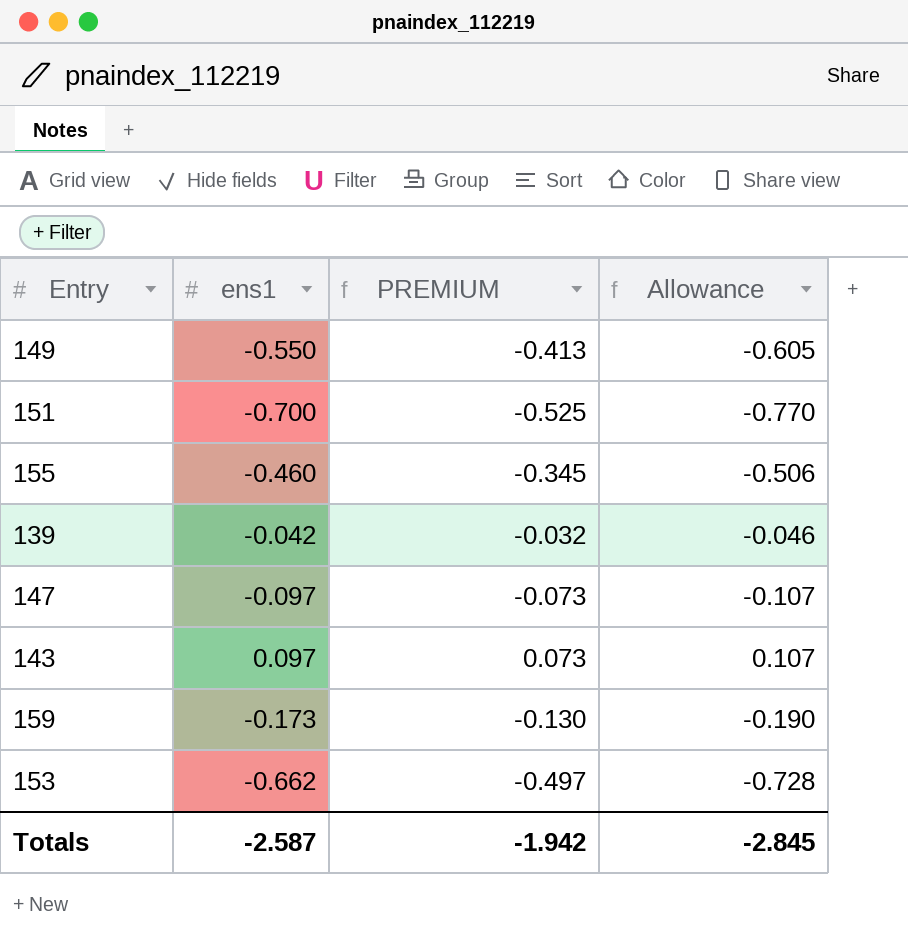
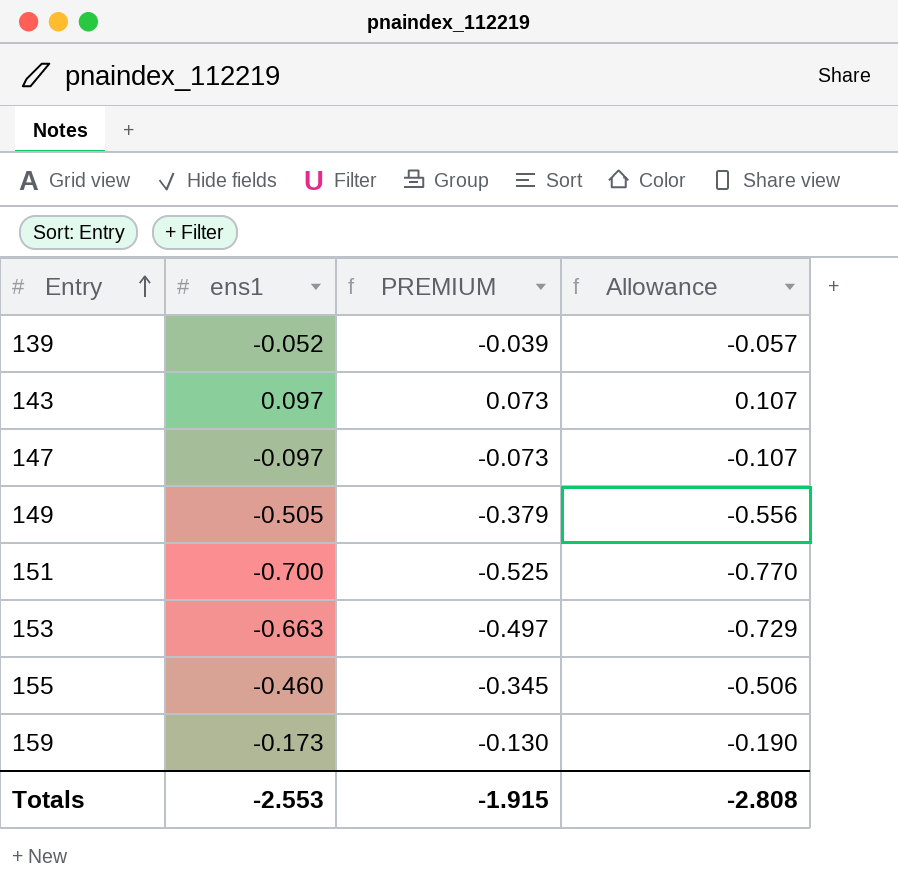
row order: none -> Entry ascending
139 | ens1: -0.042 -> -0.052
139 | PREMIUM: -0.032 -> -0.039
139 | Allowance: -0.046 -> -0.057
149 | ens1: -0.550 -> -0.505
149 | PREMIUM: -0.413 -> -0.379
149 | Allowance: -0.605 -> -0.556
153 | ens1: -0.662 -> -0.663
153 | Allowance: -0.728 -> -0.729
Totals | ens1: -2.587 -> -2.553
Totals | PREMIUM: -1.942 -> -1.915
Totals | Allowance: -2.845 -> -2.808

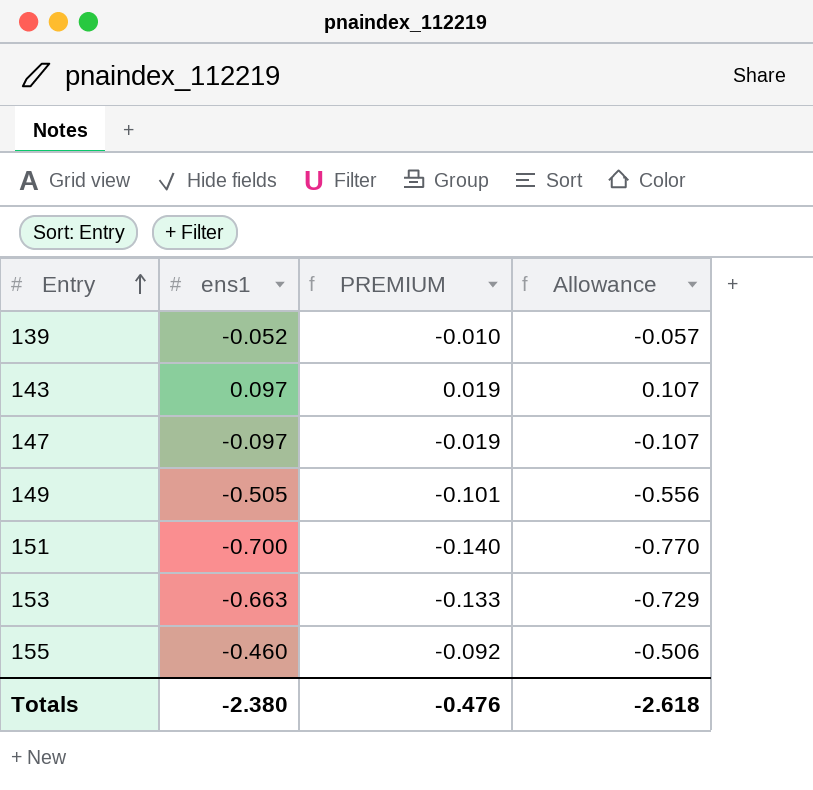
column PREMIUM | formula: [ens1] * 0.75 -> [ens1] * 0.2
row 159: -0.173 | -0.130 | -0.190 -> none
Totals | ens1: -2.553 -> -2.380
Totals | PREMIUM: -1.915 -> -0.476
Totals | Allowance: -2.808 -> -2.618

